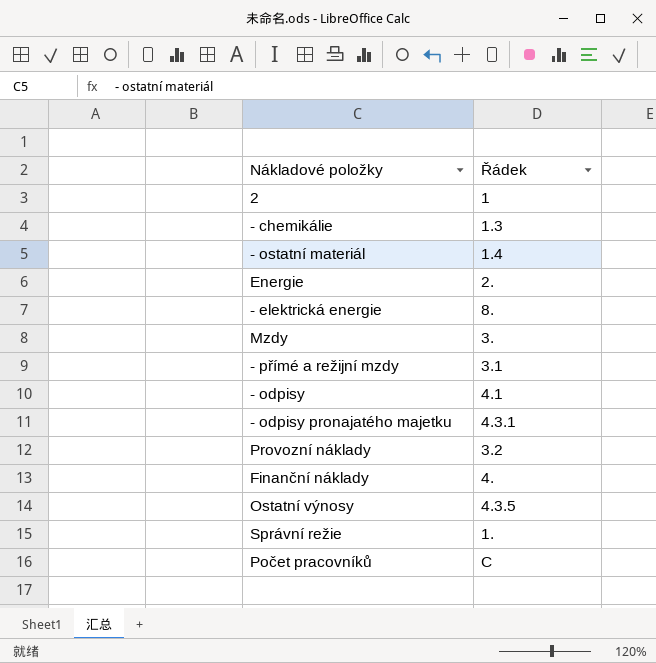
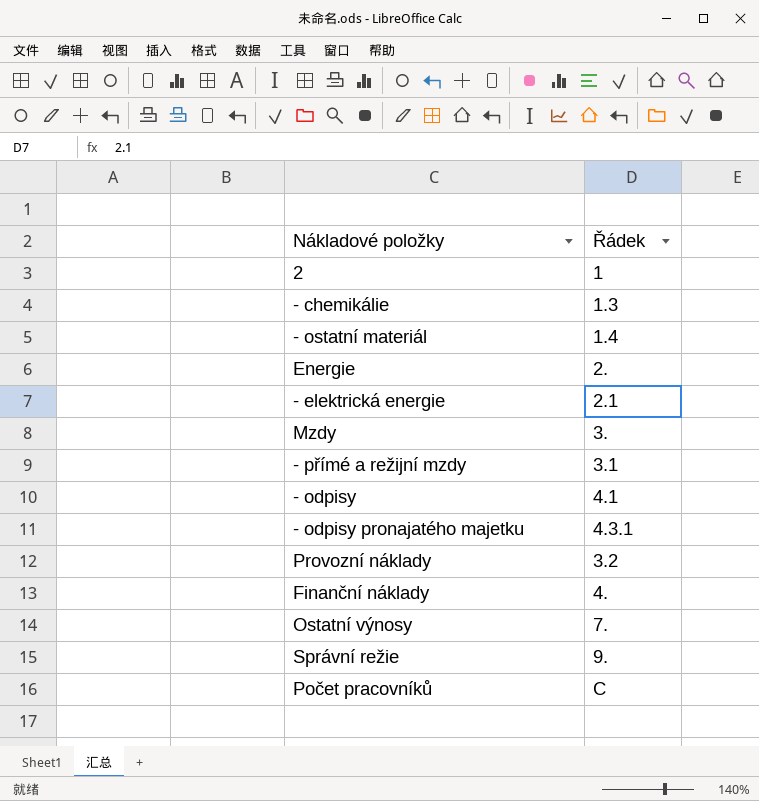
- elektrická energie | Řádek: 8. -> 2.1
Ostatní výnosy | Řádek: 4.3.5 -> 7.
Správní režie | Řádek: 1. -> 9.

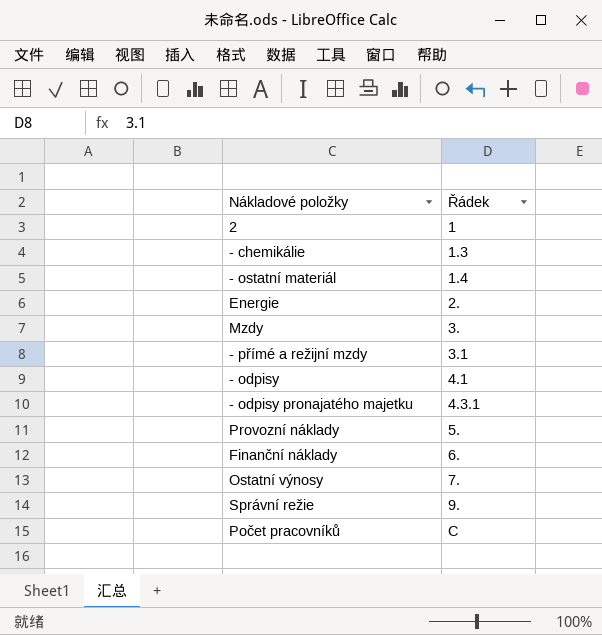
row - elektrická energie: 2.1 -> none
Provozní náklady | Řádek: 3.2 -> 5.
Finanční náklady | Řádek: 4. -> 6.

